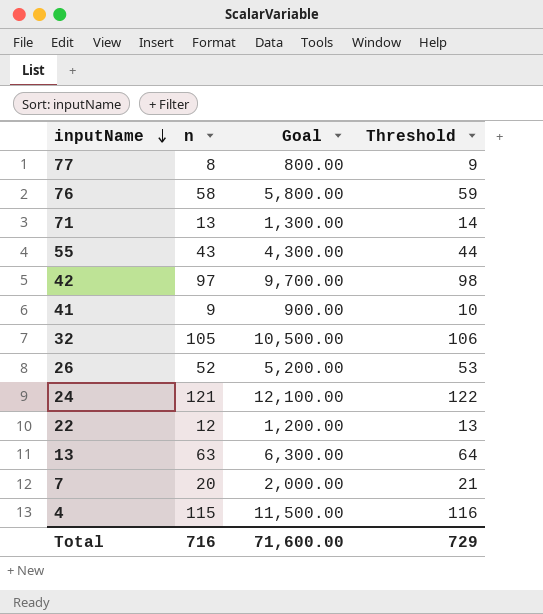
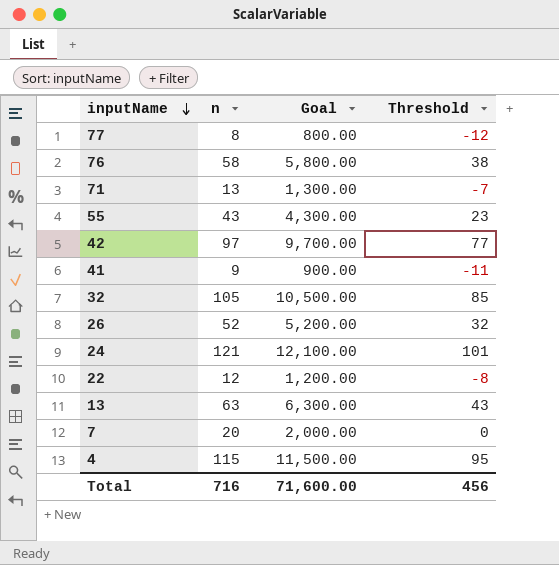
column Threshold | formula: [n] + 1 -> [n] - 20
Total | Threshold: 729 -> 456

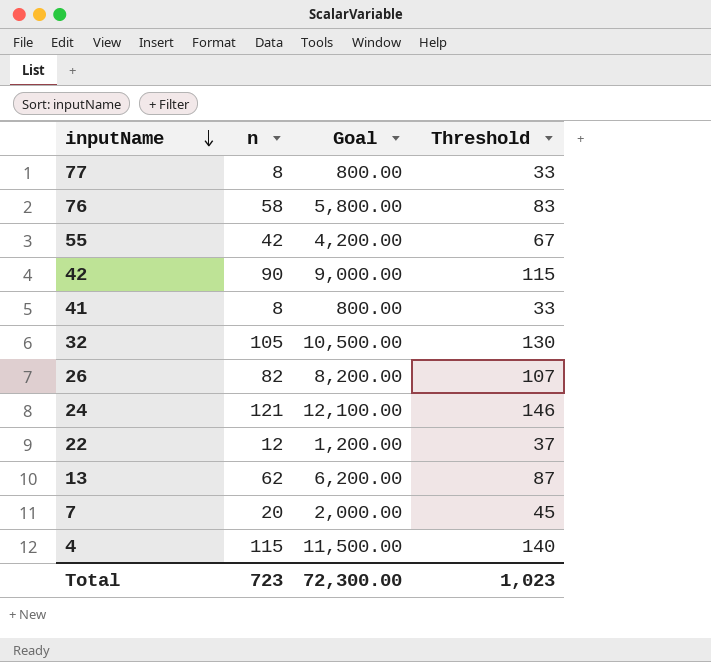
column Threshold | formula: [n] - 20 -> [n] + 25
row 71: 13 | 1,300.00 | -7 -> none
55 | n: 43 -> 42
55 | Goal: 4,300.00 -> 4,200.00
42 | n: 97 -> 90
42 | Goal: 9,700.00 -> 9,000.00
41 | n: 9 -> 8
41 | Goal: 900.00 -> 800.00
26 | n: 52 -> 82
26 | Goal: 5,200.00 -> 8,200.00
13 | n: 63 -> 62
13 | Goal: 6,300.00 -> 6,200.00
Total | n: 716 -> 723
Total | Goal: 71,600.00 -> 72,300.00
Total | Threshold: 456 -> 1,023

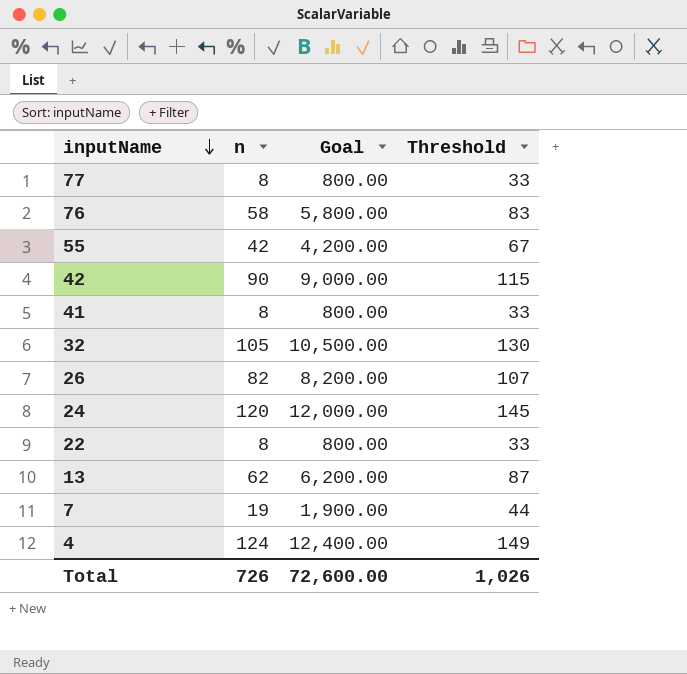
24 | n: 121 -> 120
24 | Goal: 12,100.00 -> 12,000.00
24 | Threshold: 146 -> 145
22 | n: 12 -> 8
22 | Goal: 1,200.00 -> 800.00
22 | Threshold: 37 -> 33
7 | n: 20 -> 19
7 | Goal: 2,000.00 -> 1,900.00
7 | Threshold: 45 -> 44
4 | n: 115 -> 124
4 | Goal: 11,500.00 -> 12,400.00
4 | Threshold: 140 -> 149
Total | n: 723 -> 726
Total | Goal: 72,300.00 -> 72,600.00
Total | Threshold: 1,023 -> 1,026

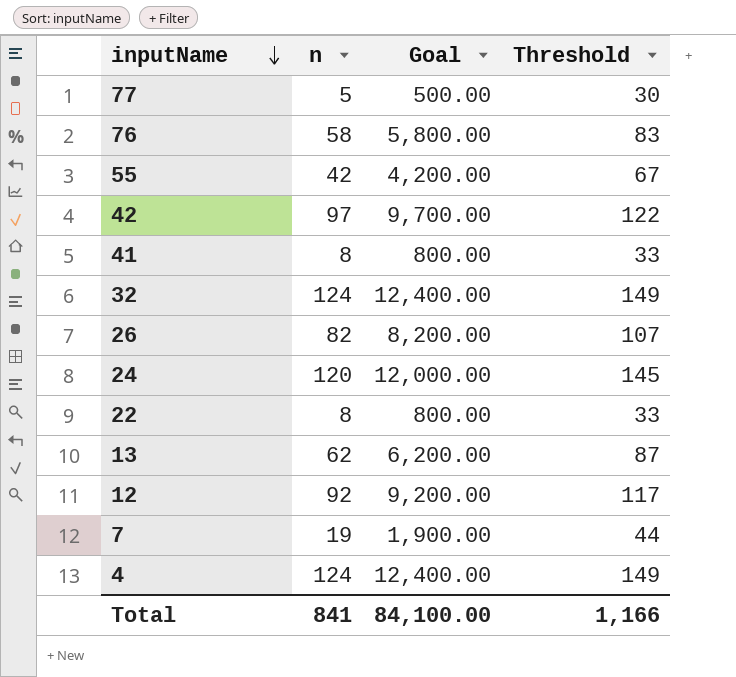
77 | n: 8 -> 5
77 | Goal: 800.00 -> 500.00
77 | Threshold: 33 -> 30
42 | n: 90 -> 97
42 | Goal: 9,000.00 -> 9,700.00
42 | Threshold: 115 -> 122
32 | n: 105 -> 124
32 | Goal: 10,500.00 -> 12,400.00
32 | Threshold: 130 -> 149
row 12: none -> 92 | 9,200.00 | 117
Total | n: 726 -> 841
Total | Goal: 72,600.00 -> 84,100.00
Total | Threshold: 1,026 -> 1,166

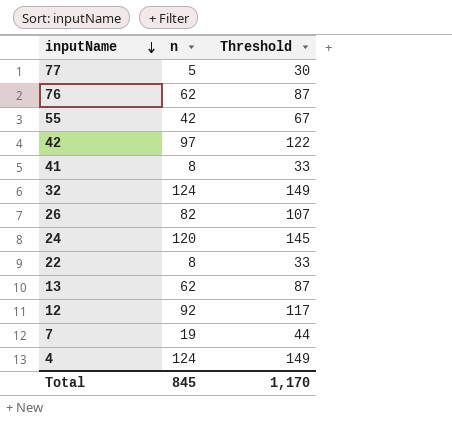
column Goal | formula: [n] * 100 -> none
76 | n: 58 -> 62
76 | Threshold: 83 -> 87
Total | n: 841 -> 845
Total | Threshold: 1,166 -> 1,170

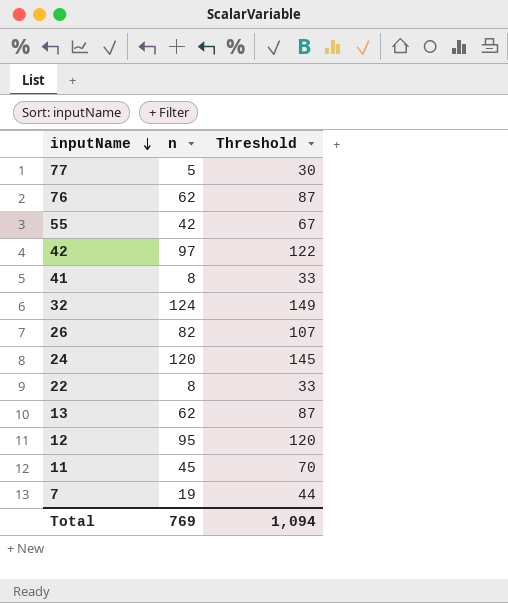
row 4: 124 | 149 -> none
12 | n: 92 -> 95
12 | Threshold: 117 -> 120
row 11: none -> 45 | 70
Total | n: 845 -> 769
Total | Threshold: 1,170 -> 1,094

